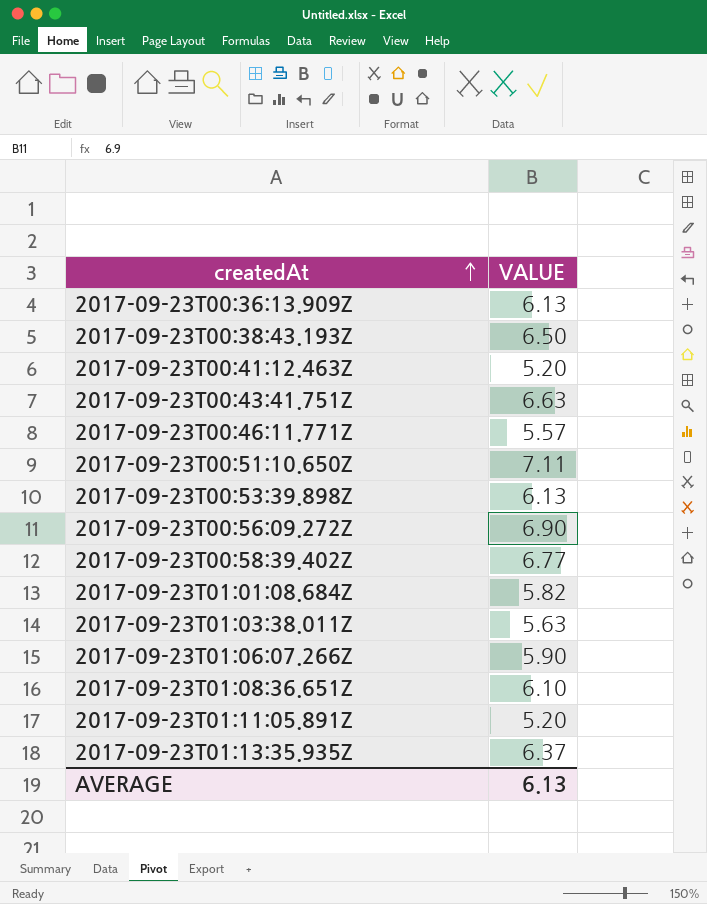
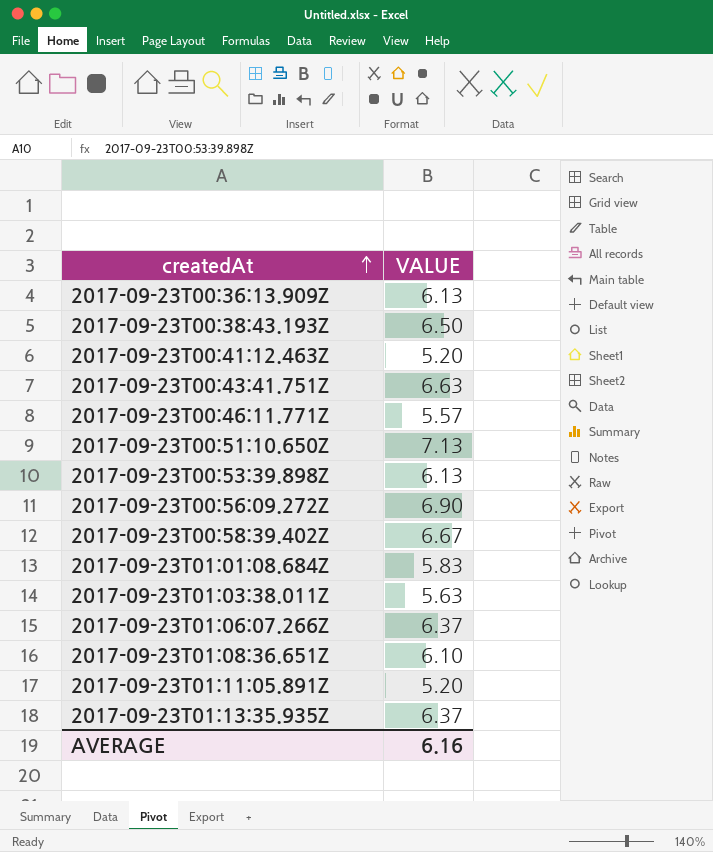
2017-09-23T00:51:10.650Z | VALUE: 7.11 -> 7.13
2017-09-23T00:58:39.402Z | VALUE: 6.77 -> 6.67
2017-09-23T01:01:08.684Z | VALUE: 5.82 -> 5.83
2017-09-23T01:06:07.266Z | VALUE: 5.90 -> 6.37
AVERAGE | VALUE: 6.13 -> 6.16

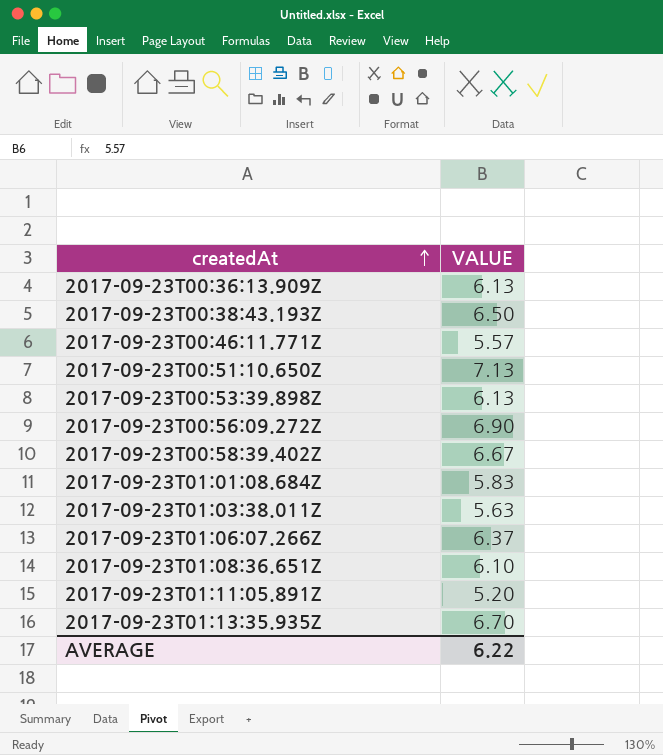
row 2017-09-23T00:41:12.463Z: 5.20 -> none
row 2017-09-23T00:43:41.751Z: 6.63 -> none
2017-09-23T01:13:35.935Z | VALUE: 6.37 -> 6.70
AVERAGE | VALUE: 6.16 -> 6.22

